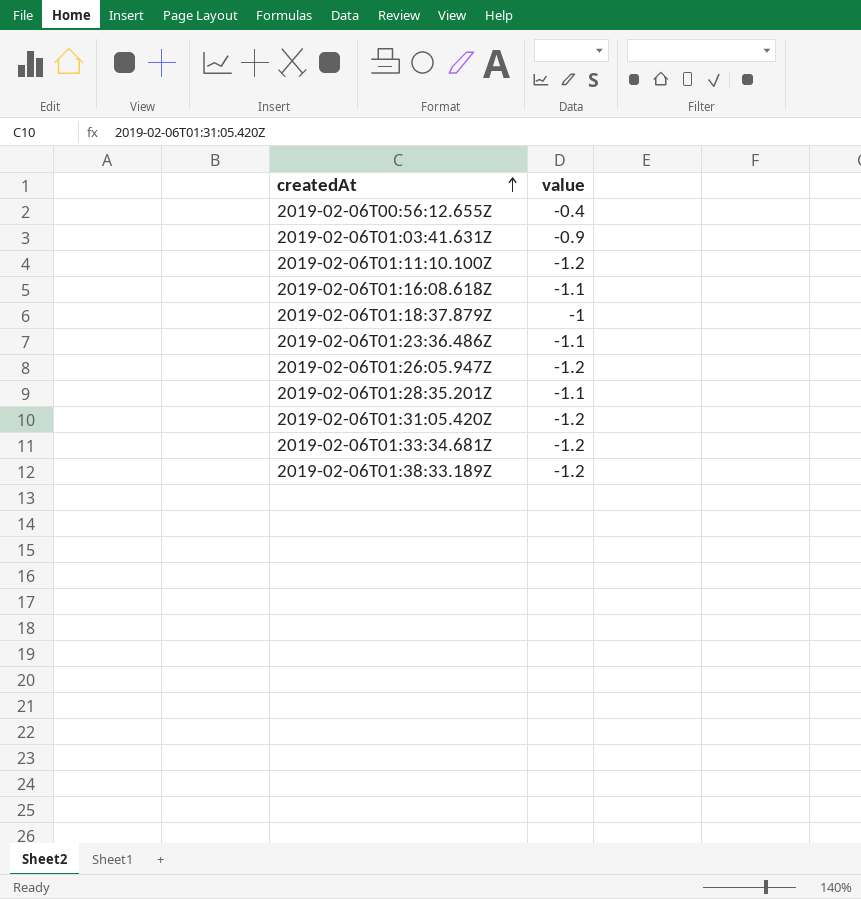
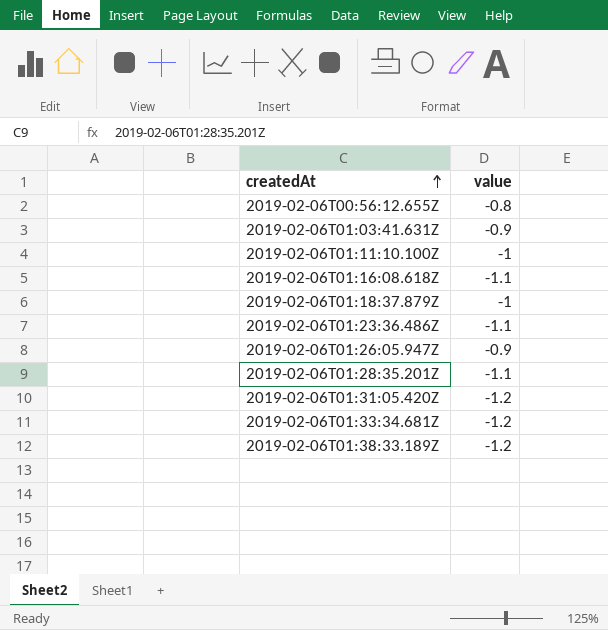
2019-02-06T00:56:12.655Z | value: -0.4 -> -0.8
2019-02-06T01:11:10.100Z | value: -1.2 -> -1
2019-02-06T01:26:05.947Z | value: -1.2 -> -0.9

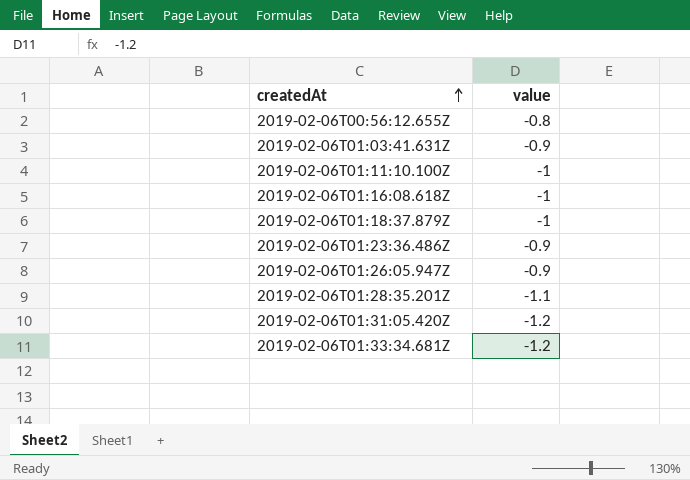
row 2019-02-06T01:38:33.189Z: -1.2 -> none
2019-02-06T01:16:08.618Z | value: -1.1 -> -1
2019-02-06T01:23:36.486Z | value: -1.1 -> -0.9

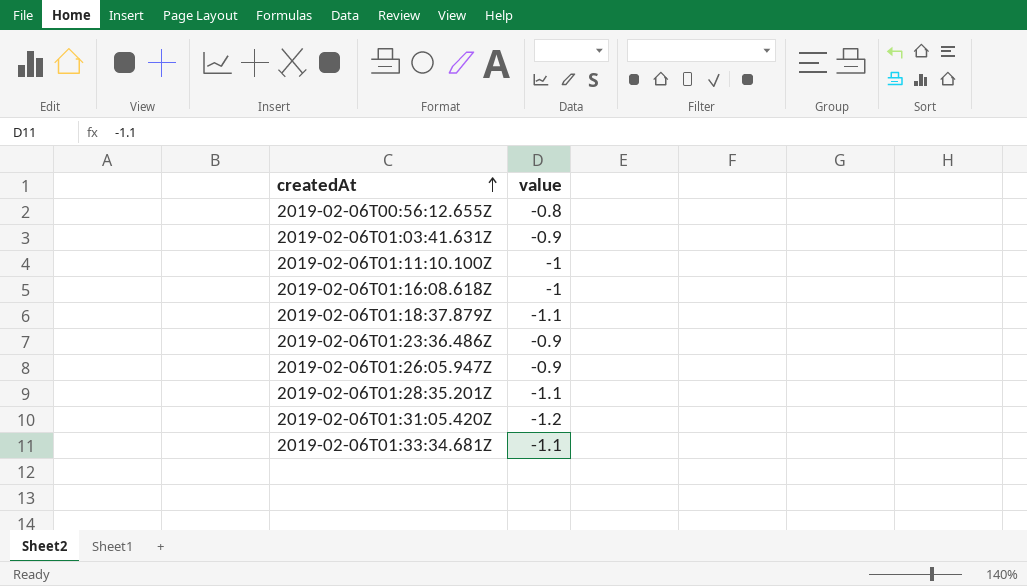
2019-02-06T01:18:37.879Z | value: -1 -> -1.1
2019-02-06T01:33:34.681Z | value: -1.2 -> -1.1

